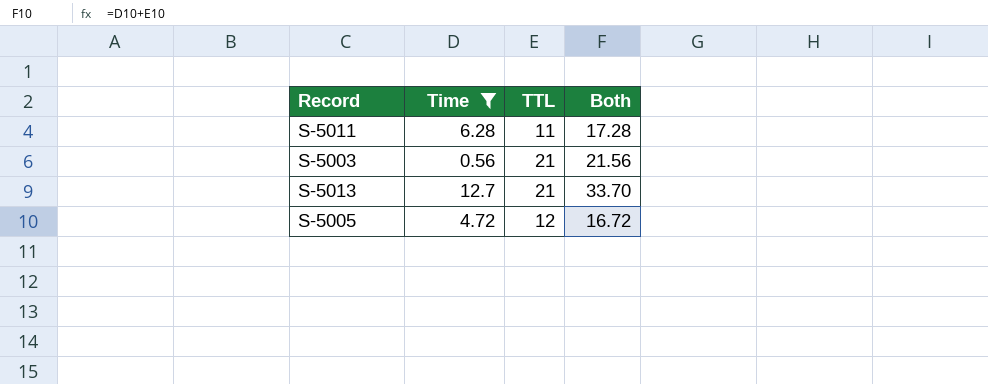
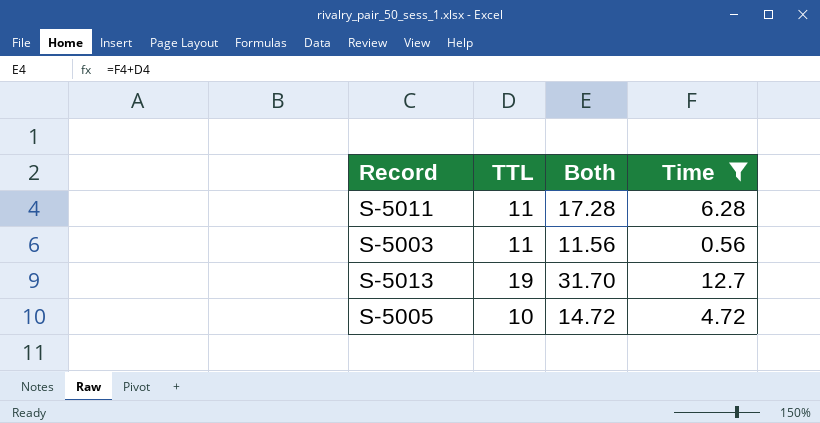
column Time | position: 2 -> 4
S-5003 | TTL: 21 -> 11
S-5003 | Both: 21.56 -> 11.56
S-5013 | TTL: 21 -> 19
S-5013 | Both: 33.70 -> 31.70
S-5005 | TTL: 12 -> 10
S-5005 | Both: 16.72 -> 14.72

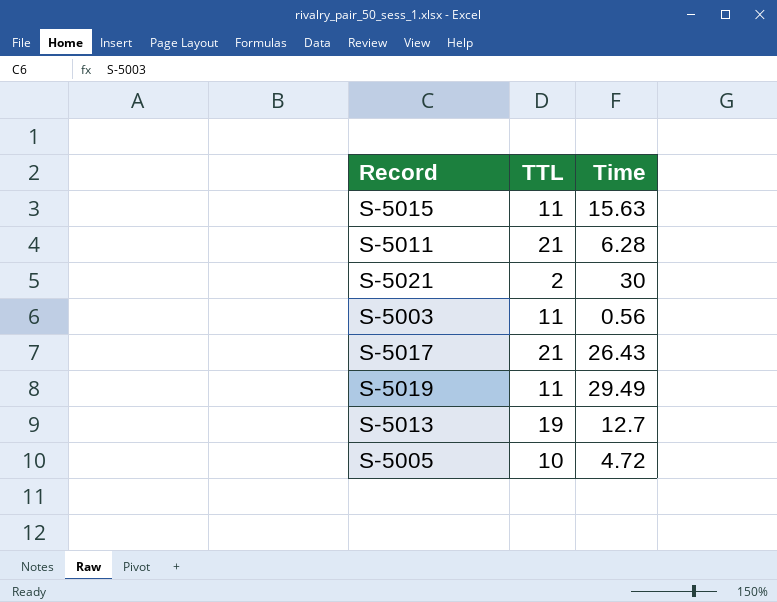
filter: Time <= 12.7 -> none
column Both | formula: [TTL] + [Time] -> none
S-5011 | TTL: 11 -> 21

